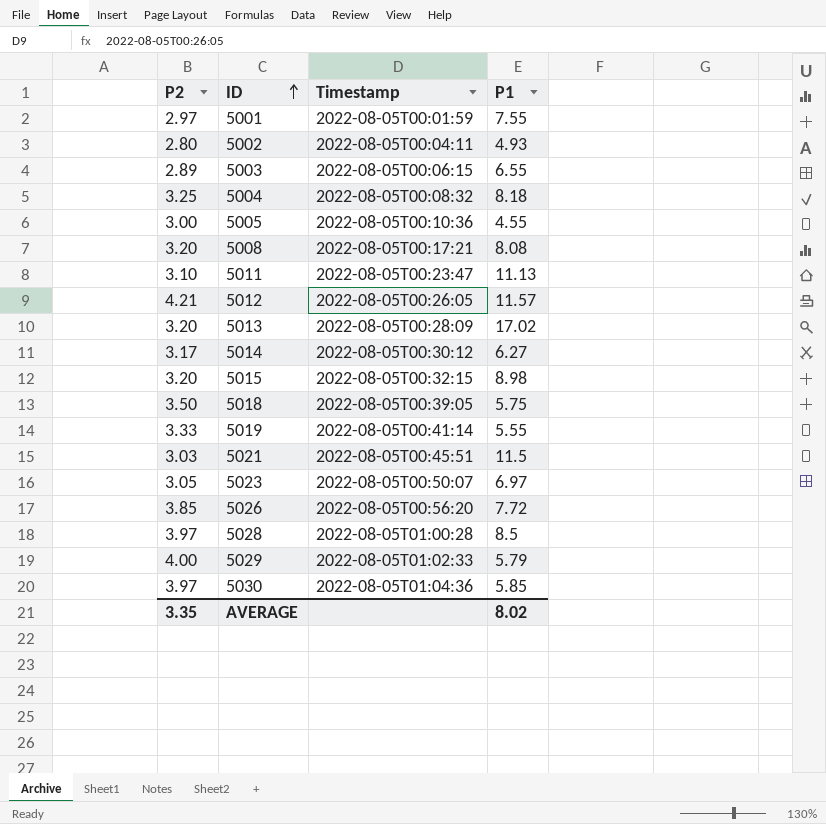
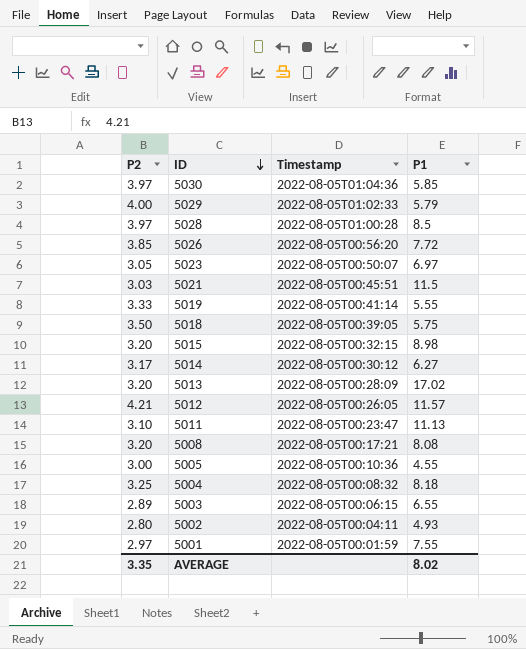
row order: ID ascending -> ID descending

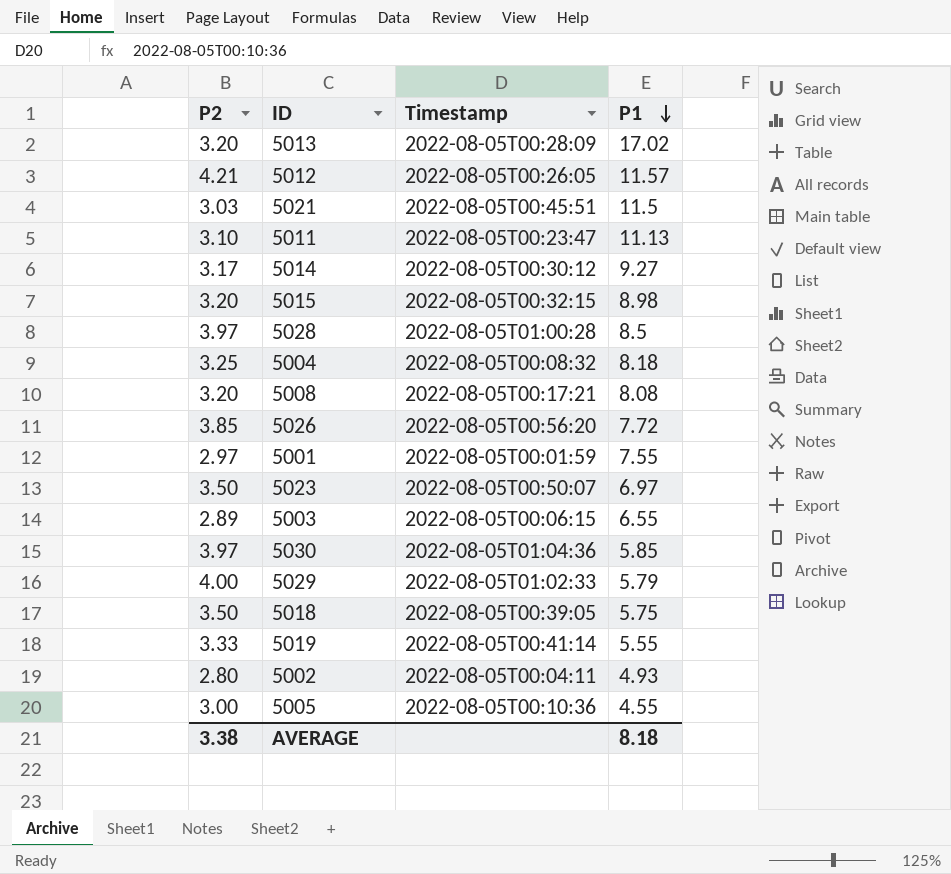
row order: ID descending -> P1 descending
5014 | P1: 6.27 -> 9.27
5023 | P2: 3.05 -> 3.50
AVERAGE | P2: 3.35 -> 3.38
AVERAGE | P1: 8.02 -> 8.18

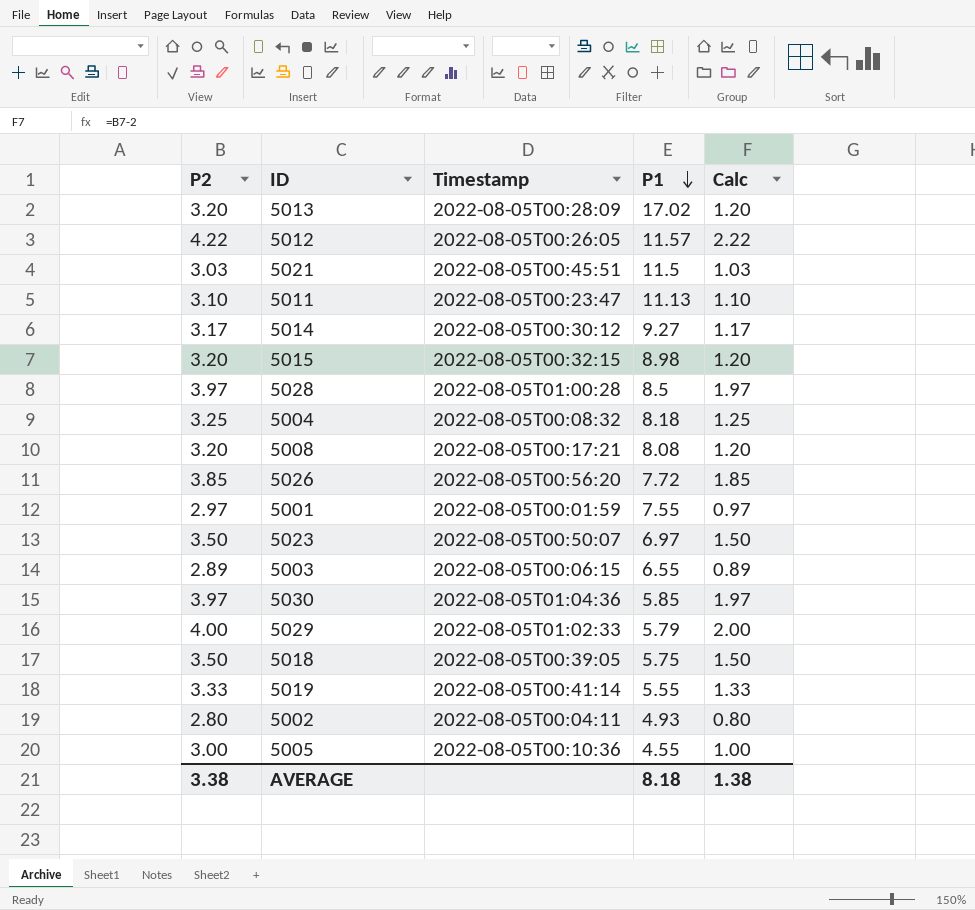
column Calc | formula: none -> [P2] - 2
5012 | P2: 4.21 -> 4.22

